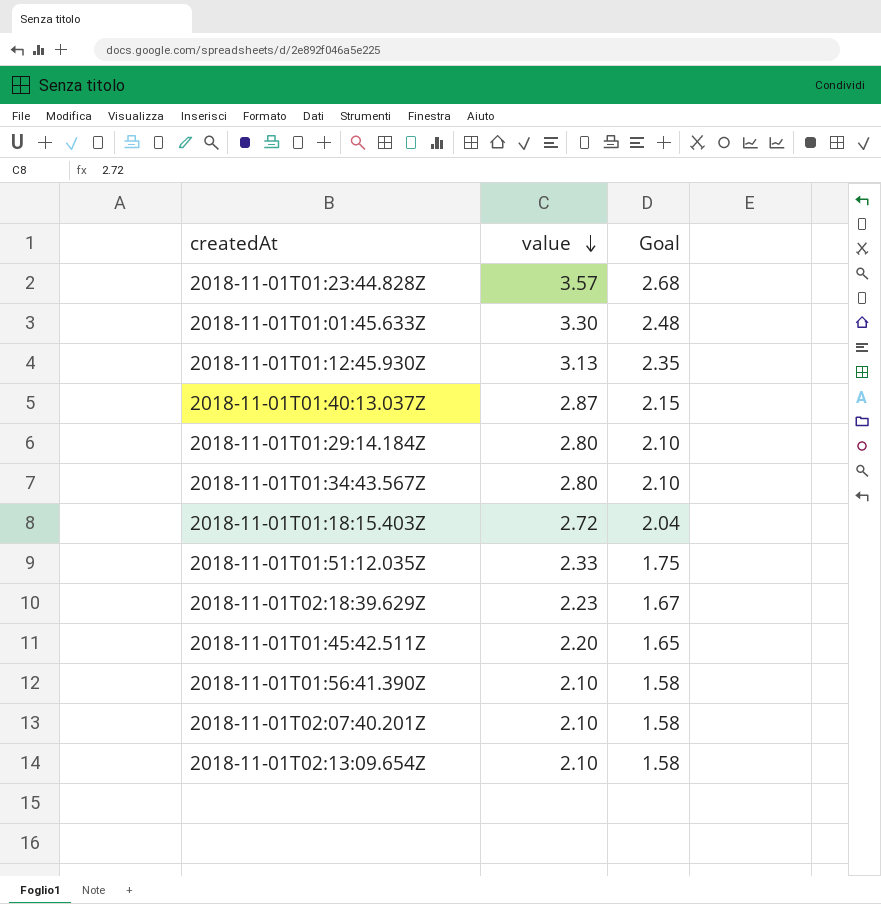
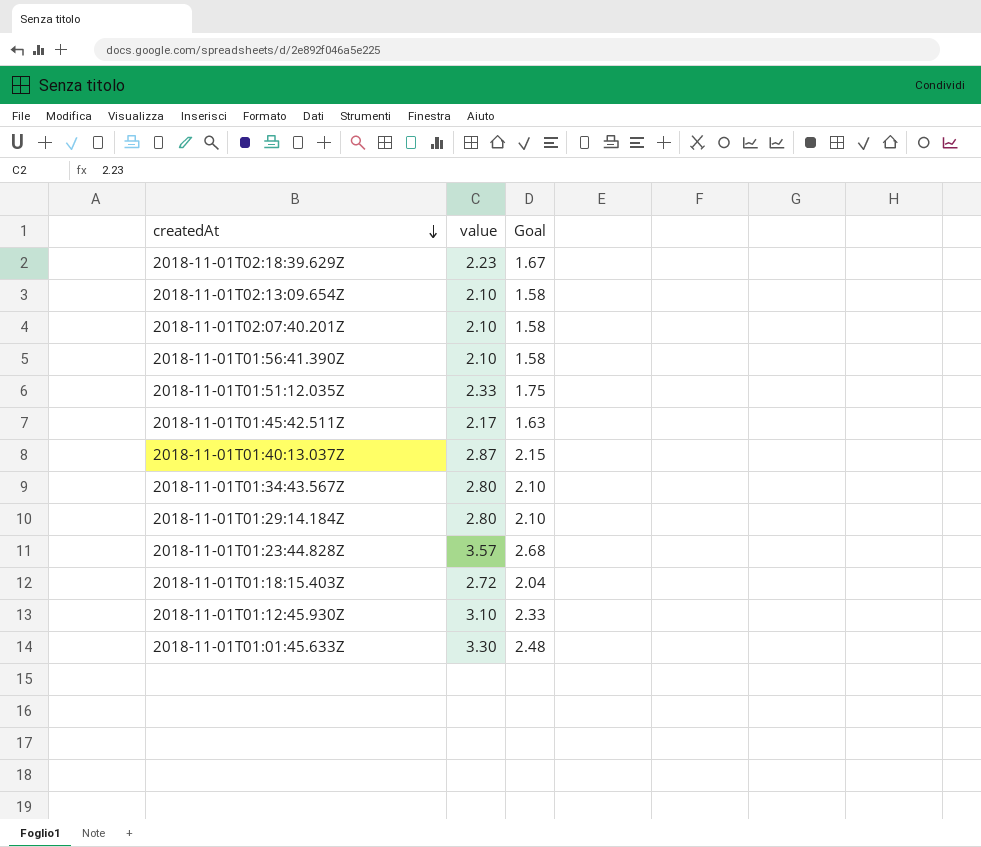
row order: value descending -> createdAt descending
2018-11-01T01:45:42.511Z | value: 2.20 -> 2.17
2018-11-01T01:45:42.511Z | Goal: 1.65 -> 1.63
2018-11-01T01:12:45.930Z | value: 3.13 -> 3.10
2018-11-01T01:12:45.930Z | Goal: 2.35 -> 2.33

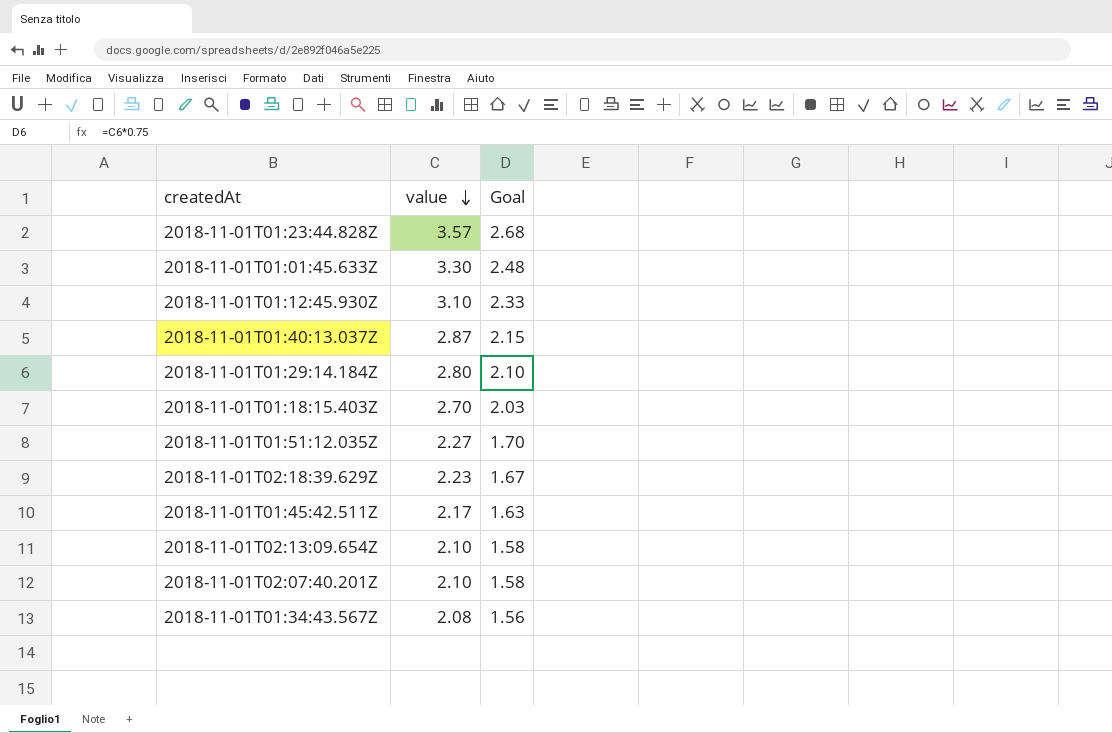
row order: createdAt descending -> value descending
row 2018-11-01T01:56:41.390Z: 2.10 | 1.58 -> none
2018-11-01T01:18:15.403Z | value: 2.72 -> 2.70
2018-11-01T01:18:15.403Z | Goal: 2.04 -> 2.03
2018-11-01T01:51:12.035Z | value: 2.33 -> 2.27
2018-11-01T01:51:12.035Z | Goal: 1.75 -> 1.70
2018-11-01T01:34:43.567Z | value: 2.80 -> 2.08
2018-11-01T01:34:43.567Z | Goal: 2.10 -> 1.56

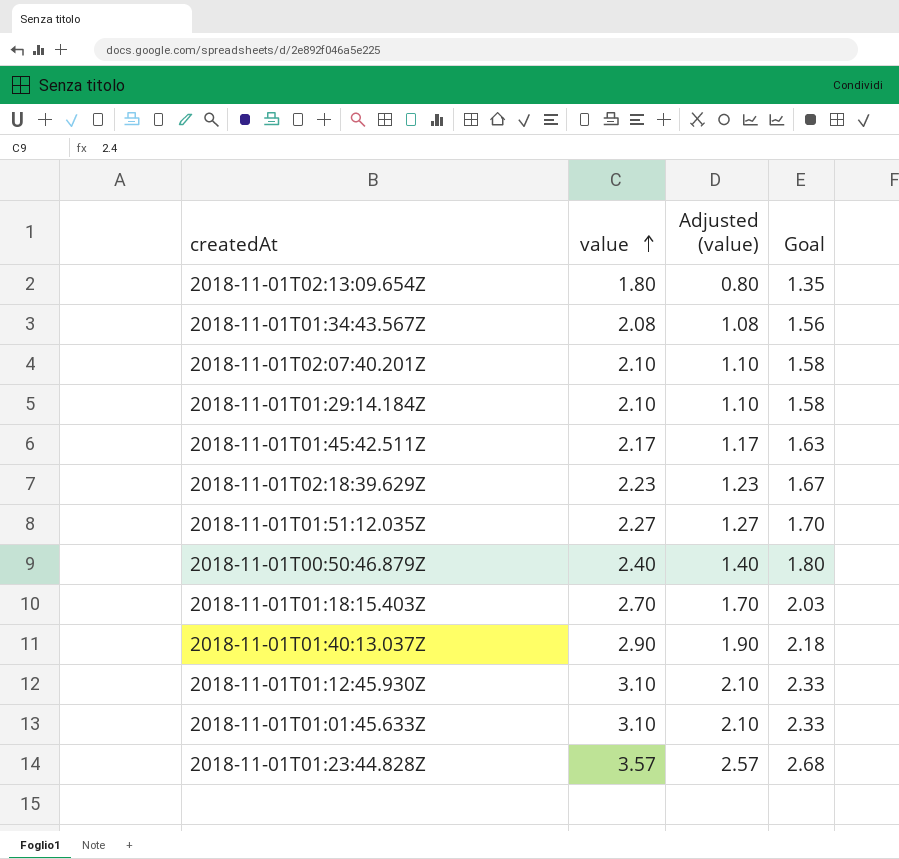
row order: value descending -> value ascending
column Adjusted (value) | formula: none -> [value] - 1
2018-11-01T02:13:09.654Z | value: 2.10 -> 1.80
2018-11-01T02:13:09.654Z | Goal: 1.58 -> 1.35
2018-11-01T01:29:14.184Z | value: 2.80 -> 2.10
2018-11-01T01:29:14.184Z | Goal: 2.10 -> 1.58
row 2018-11-01T00:50:46.879Z: none -> 2.40 | 1.40 | 1.80
2018-11-01T01:40:13.037Z | value: 2.87 -> 2.90
2018-11-01T01:40:13.037Z | Goal: 2.15 -> 2.18
2018-11-01T01:01:45.633Z | value: 3.30 -> 3.10
2018-11-01T01:01:45.633Z | Goal: 2.48 -> 2.33

